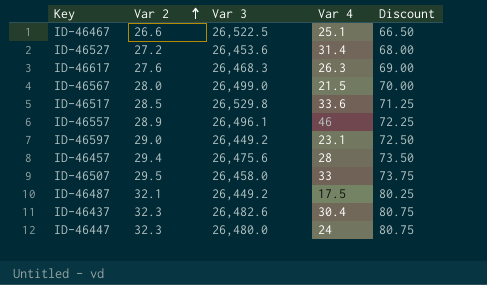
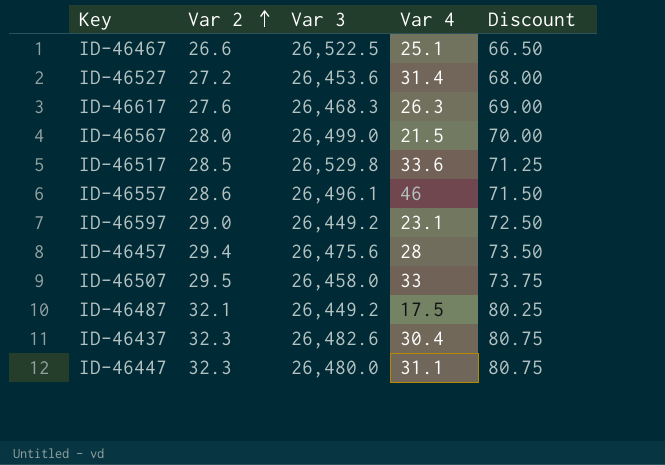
ID-46557 | Var 2: 28.9 -> 28.6
ID-46557 | Discount: 72.25 -> 71.50
ID-46447 | Var 4: 24 -> 31.1

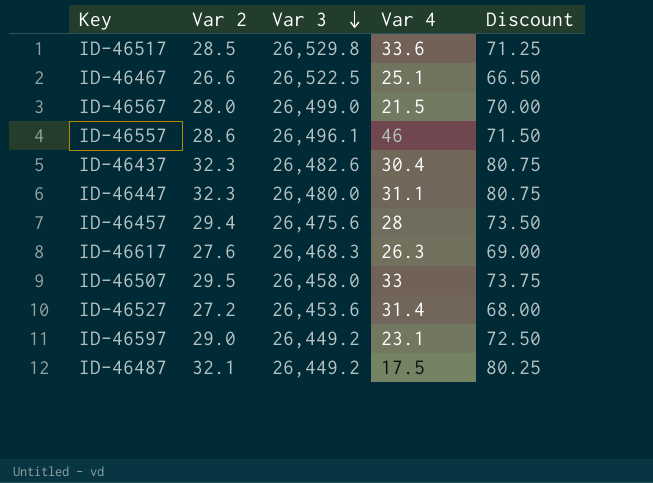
row order: Var 2 ascending -> Var 3 descending

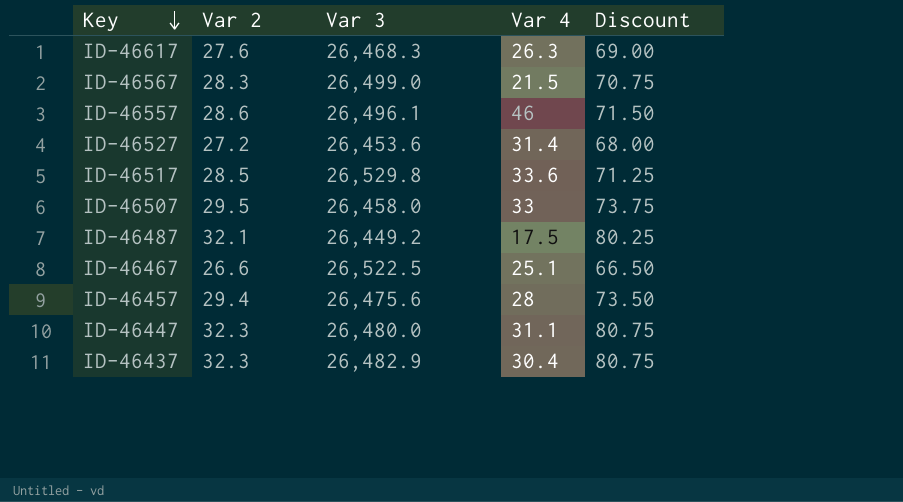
row order: Var 3 descending -> Key descending
row ID-46597: 29.0 | 26,449.2 | 23.1 | 72.50 -> none
ID-46567 | Var 2: 28.0 -> 28.3
ID-46567 | Discount: 70.00 -> 70.75
ID-46437 | Var 3: 26,482.6 -> 26,482.9

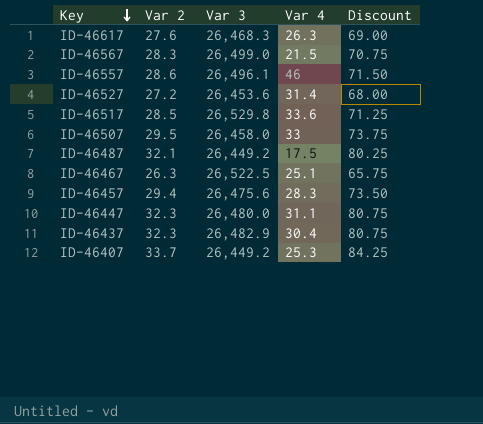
ID-46467 | Var 2: 26.6 -> 26.3
ID-46467 | Discount: 66.50 -> 65.75
ID-46457 | Var 4: 28 -> 28.3
row ID-46407: none -> 33.7 | 26,449.2 | 25.3 | 84.25

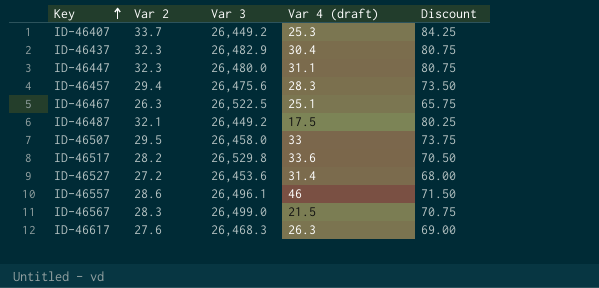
row order: Key descending -> Key ascending
column name: Var 4 -> Var 4 (draft)
ID-46517 | Var 2: 28.5 -> 28.2
ID-46517 | Discount: 71.25 -> 70.50

